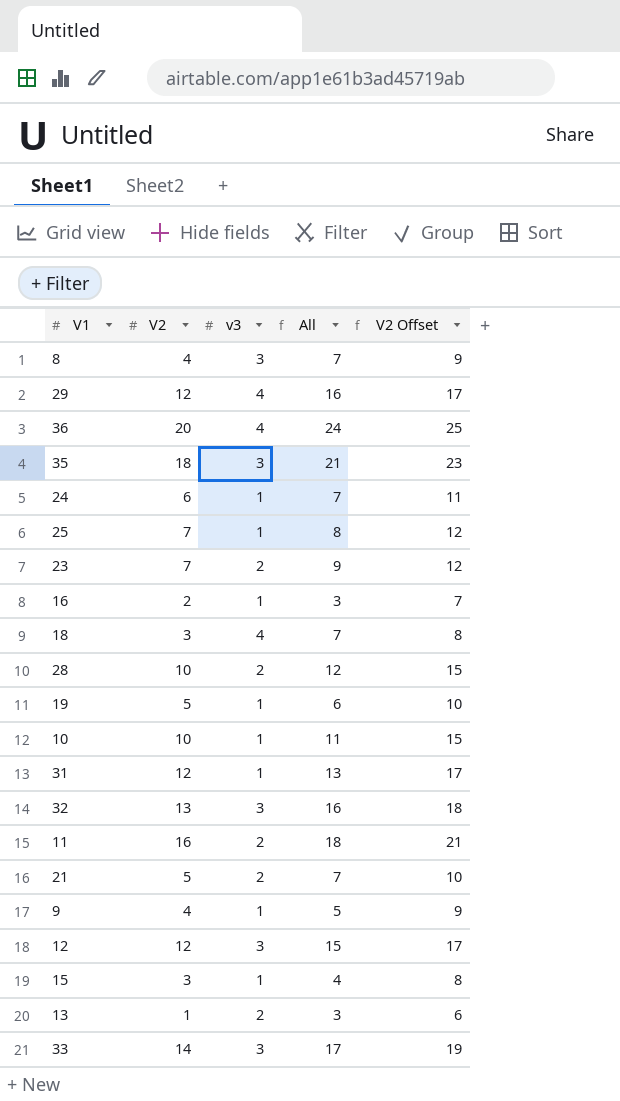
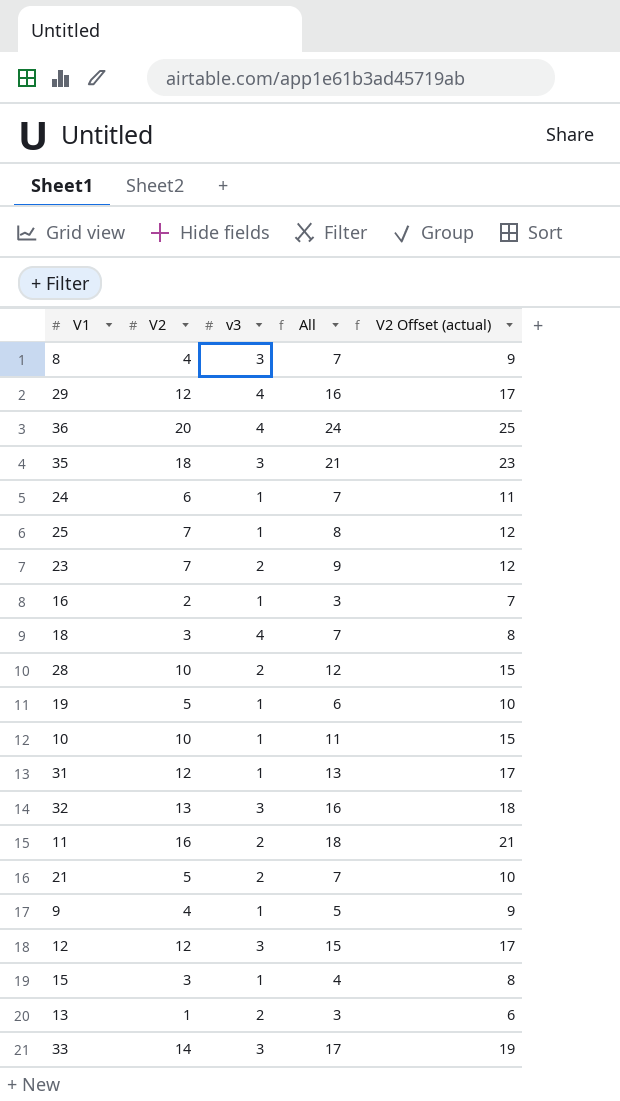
column name: V2 Offset -> V2 Offset (actual)

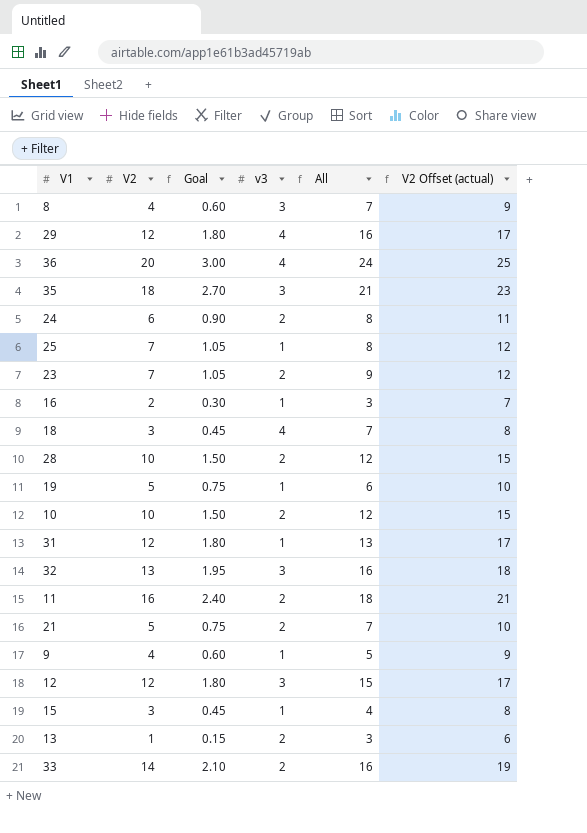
column Goal | formula: none -> [V2] * 0.15
24 | v3: 1 -> 2
24 | All: 7 -> 8
10 | v3: 1 -> 2
10 | All: 11 -> 12
33 | v3: 3 -> 2
33 | All: 17 -> 16

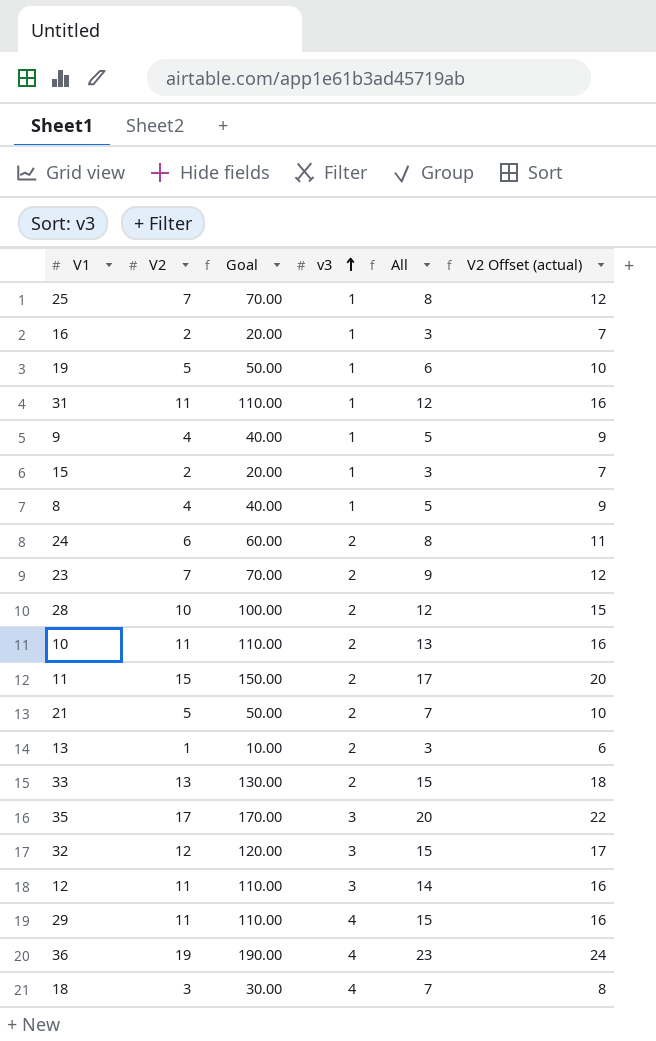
row order: none -> v3 ascending
column Goal | formula: [V2] * 0.15 -> [V2] * 10
31 | V2: 12 -> 11
31 | All: 13 -> 12
31 | V2 Offset (actual): 17 -> 16
15 | V2: 3 -> 2
15 | All: 4 -> 3
15 | V2 Offset (actual): 8 -> 7
8 | v3: 3 -> 1
8 | All: 7 -> 5
10 | V2: 10 -> 11
10 | All: 12 -> 13
10 | V2 Offset (actual): 15 -> 16
11 | V2: 16 -> 15
11 | All: 18 -> 17
11 | V2 Offset (actual): 21 -> 20
33 | V2: 14 -> 13
33 | All: 16 -> 15
33 | V2 Offset (actual): 19 -> 18
35 | V2: 18 -> 17
35 | All: 21 -> 20
35 | V2 Offset (actual): 23 -> 22
32 | V2: 13 -> 12
32 | All: 16 -> 15
32 | V2 Offset (actual): 18 -> 17
12 | V2: 12 -> 11
12 | All: 15 -> 14
12 | V2 Offset (actual): 17 -> 16
29 | V2: 12 -> 11
29 | All: 16 -> 15
29 | V2 Offset (actual): 17 -> 16
36 | V2: 20 -> 19
36 | All: 24 -> 23
36 | V2 Offset (actual): 25 -> 24

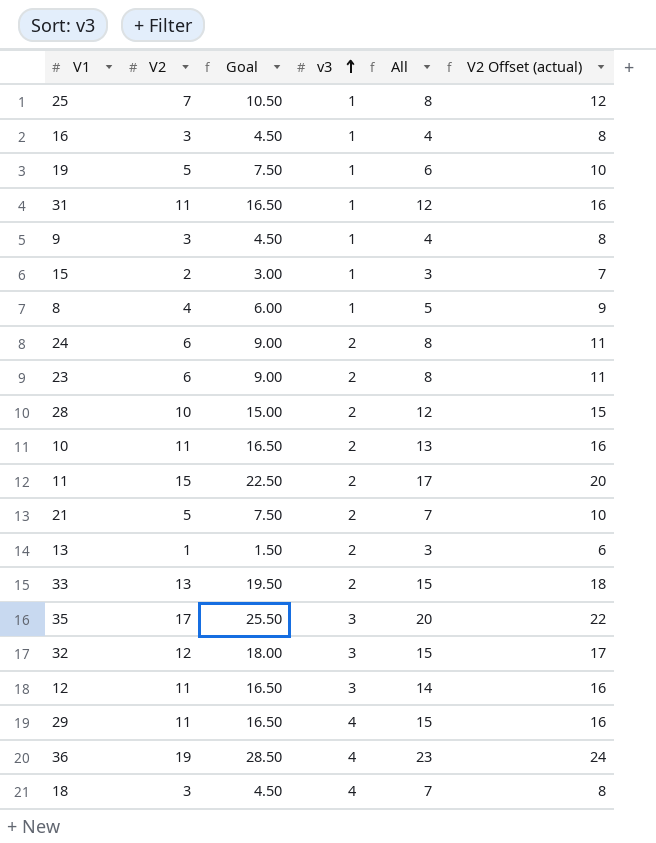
column Goal | formula: [V2] * 10 -> [V2] * 1.5
16 | V2: 2 -> 3
16 | All: 3 -> 4
16 | V2 Offset (actual): 7 -> 8
9 | V2: 4 -> 3
9 | All: 5 -> 4
9 | V2 Offset (actual): 9 -> 8
23 | V2: 7 -> 6
23 | All: 9 -> 8
23 | V2 Offset (actual): 12 -> 11

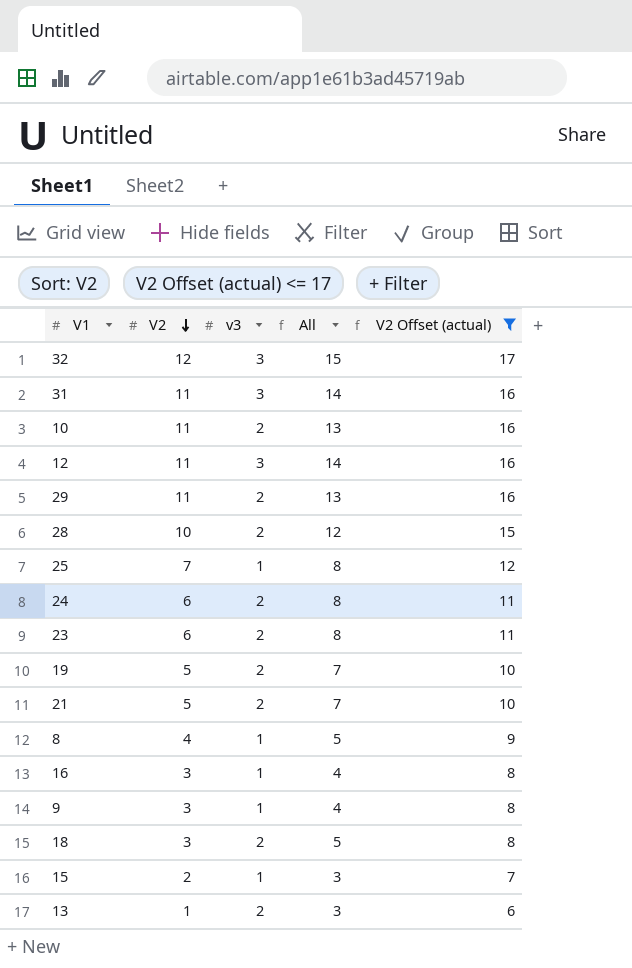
filter: none -> V2 Offset (actual) <= 17
row order: v3 ascending -> V2 descending
column Goal | formula: [V2] * 1.5 -> none
31 | v3: 1 -> 3
31 | All: 12 -> 14
29 | v3: 4 -> 2
29 | All: 15 -> 13
19 | v3: 1 -> 2
19 | All: 6 -> 7
18 | v3: 4 -> 2
18 | All: 7 -> 5

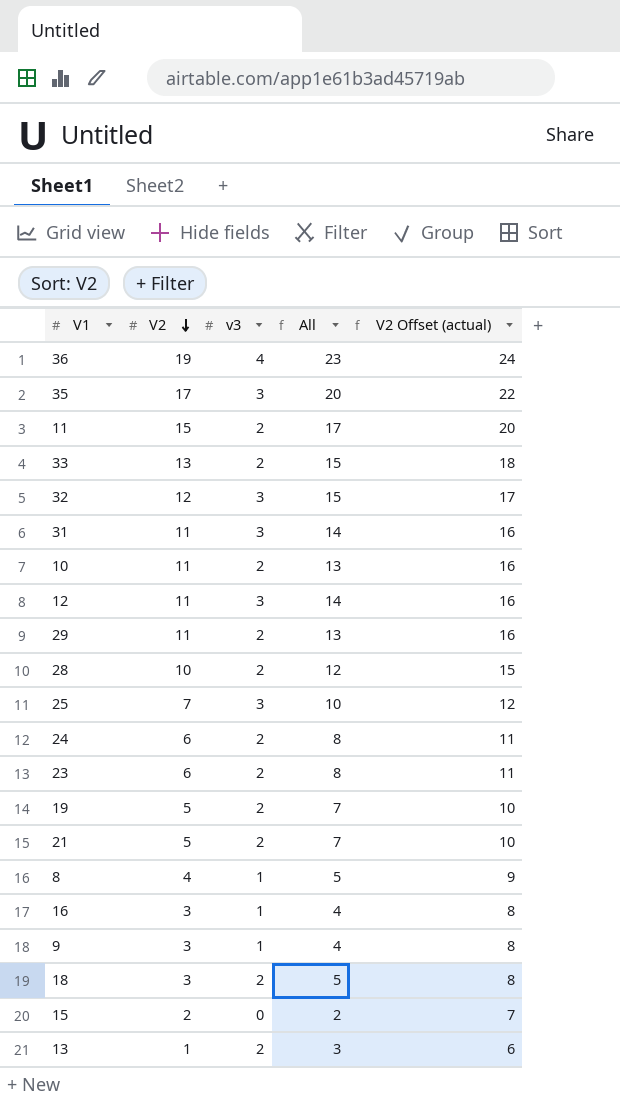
filter: V2 Offset (actual) <= 17 -> none
25 | v3: 1 -> 3
25 | All: 8 -> 10
15 | v3: 1 -> 0
15 | All: 3 -> 2

